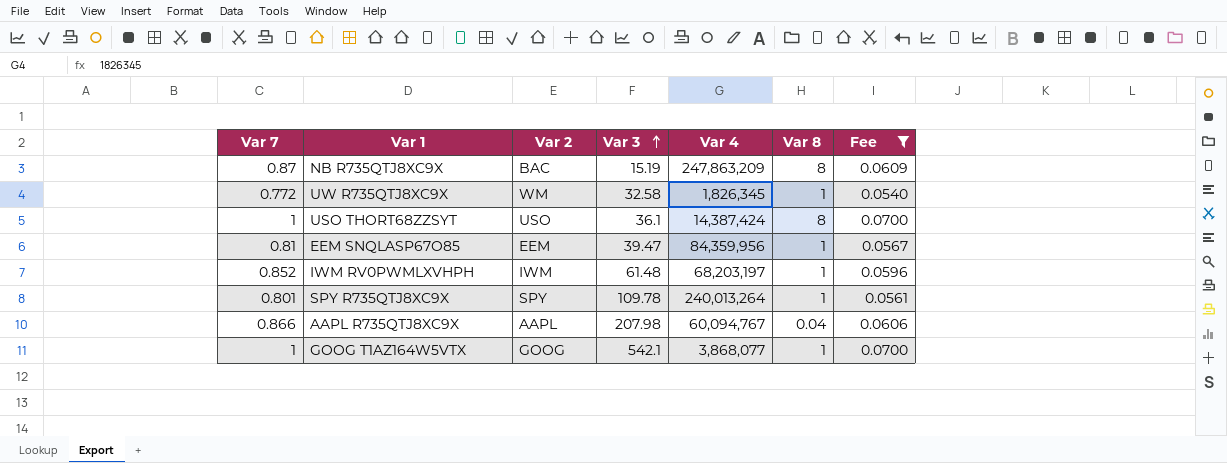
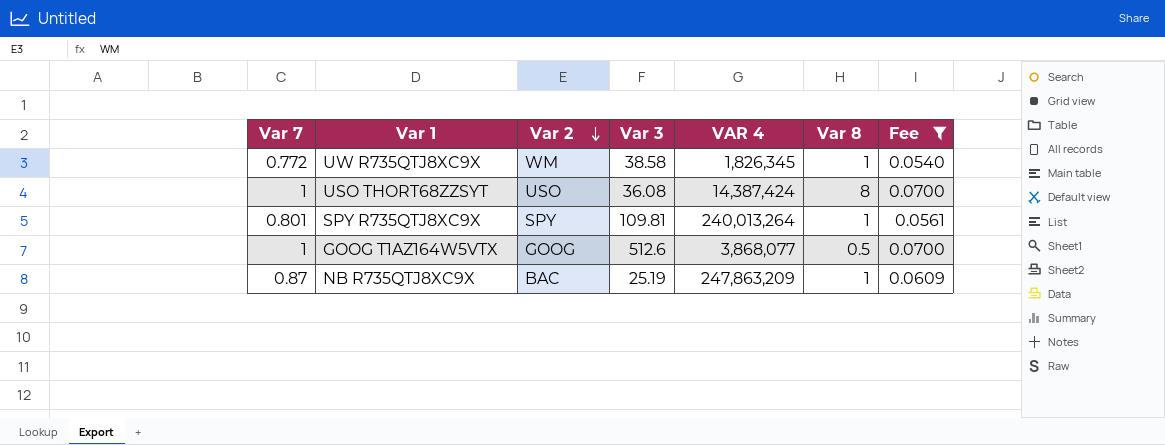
row order: Var 3 ascending -> Var 2 descending
column name: Var 4 -> VAR 4
row EEM SNQLASP67O85: 0.81 | EEM | 39.47 | 84,359,956 | 1 | 0.0567 -> none
row IWM RV0PWMLXVHPH: 0.852 | IWM | 61.48 | 68,203,197 | 1 | 0.0596 -> none
row AAPL R735QTJ8XC9X: 0.866 | AAPL | 207.98 | 60,094,767 | 0.04 | 0.0606 -> none
UW R735QTJ8XC9X | Var 3: 32.58 -> 38.58
USO THORT68ZZSYT | Var 3: 36.1 -> 36.08
SPY R735QTJ8XC9X | Var 3: 109.78 -> 109.81
GOOG T1AZ164W5VTX | Var 3: 542.1 -> 512.6
GOOG T1AZ164W5VTX | Var 8: 1 -> 0.5
NB R735QTJ8XC9X | Var 3: 15.19 -> 25.19
NB R735QTJ8XC9X | Var 8: 8 -> 1

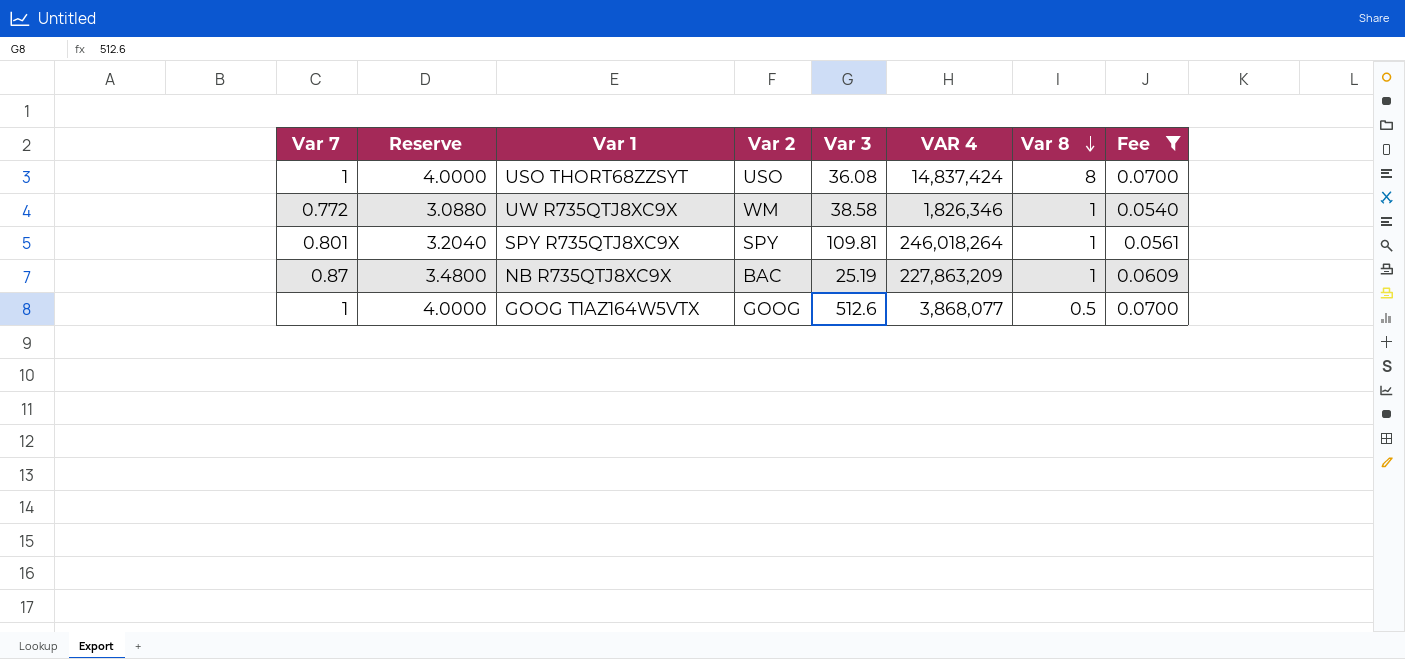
row order: Var 2 descending -> Var 8 descending
column Reserve | formula: none -> [Var 7] * 4
USO THORT68ZZSYT | VAR 4: 14,387,424 -> 14,837,424
UW R735QTJ8XC9X | VAR 4: 1,826,345 -> 1,826,346
SPY R735QTJ8XC9X | VAR 4: 240,013,264 -> 246,018,264
NB R735QTJ8XC9X | VAR 4: 247,863,209 -> 227,863,209

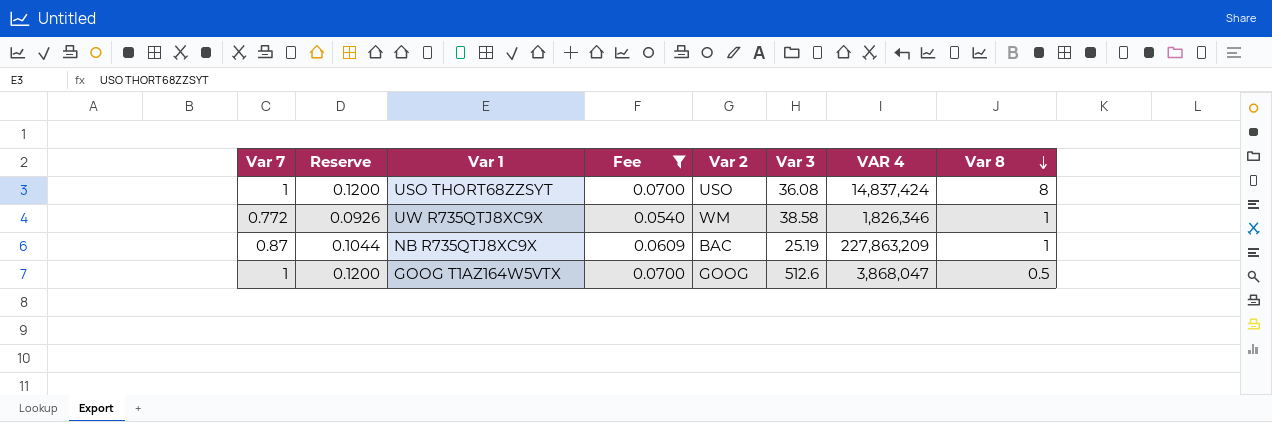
column Reserve | formula: [Var 7] * 4 -> [Var 7] * 0.12
column Fee | position: 8 -> 4
row SPY R735QTJ8XC9X: 0.801 | 3.2040 | SPY | 109.81 | 246,018,264 | 1 | 0.0561 -> none
GOOG T1AZ164W5VTX | VAR 4: 3,868,077 -> 3,868,047

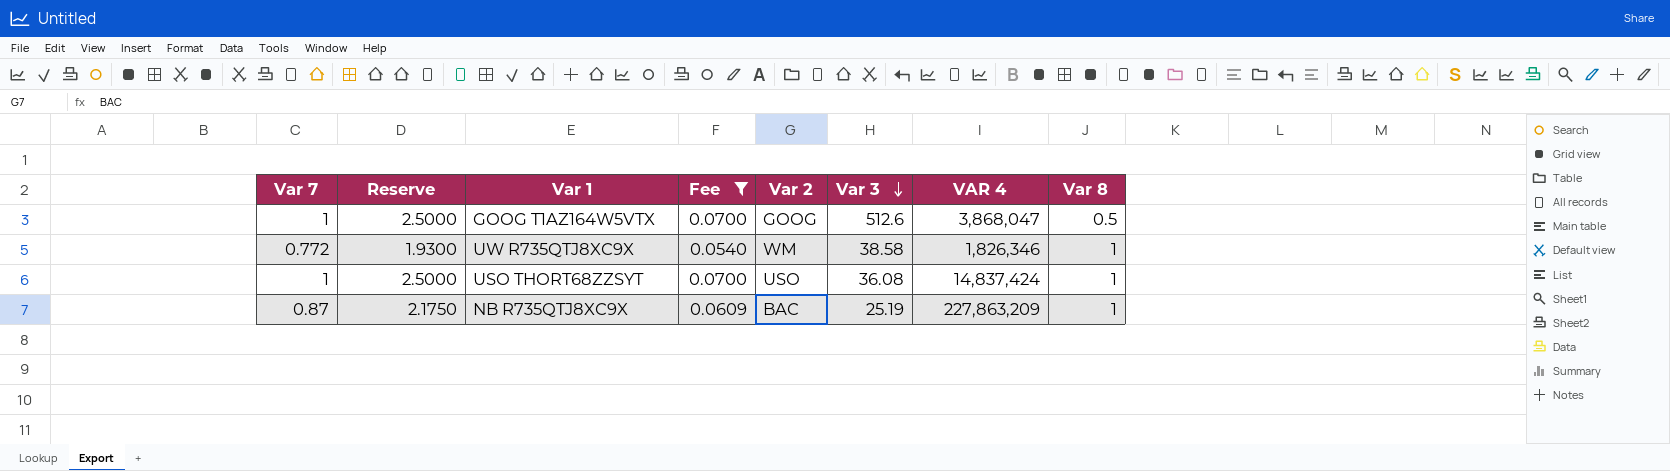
row order: Var 8 descending -> Var 3 descending
column Reserve | formula: [Var 7] * 0.12 -> [Var 7] * 2.5
USO THORT68ZZSYT | Var 8: 8 -> 1

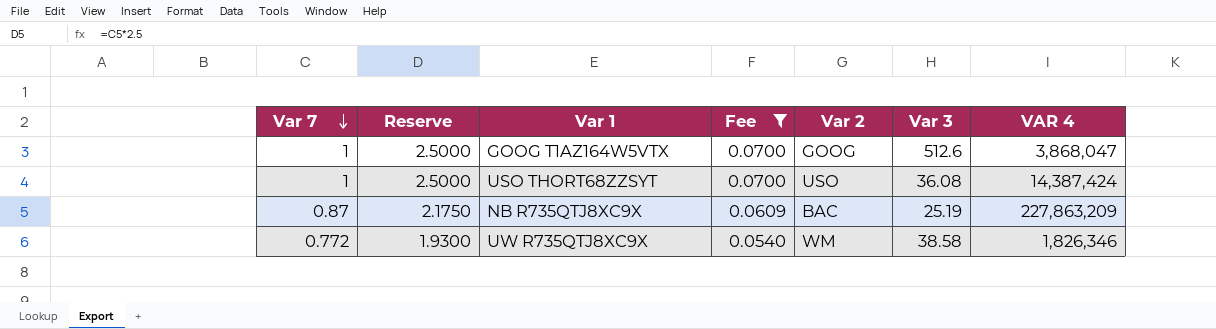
row order: Var 3 descending -> Var 7 descending
column Var 8 | position: 8 -> none
USO THORT68ZZSYT | VAR 4: 14,837,424 -> 14,387,424

